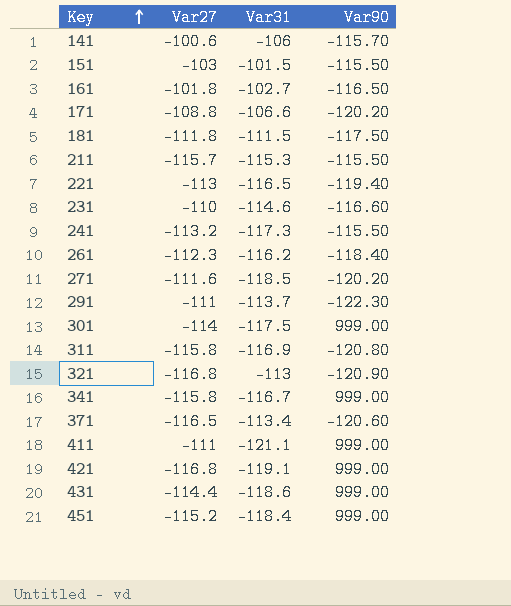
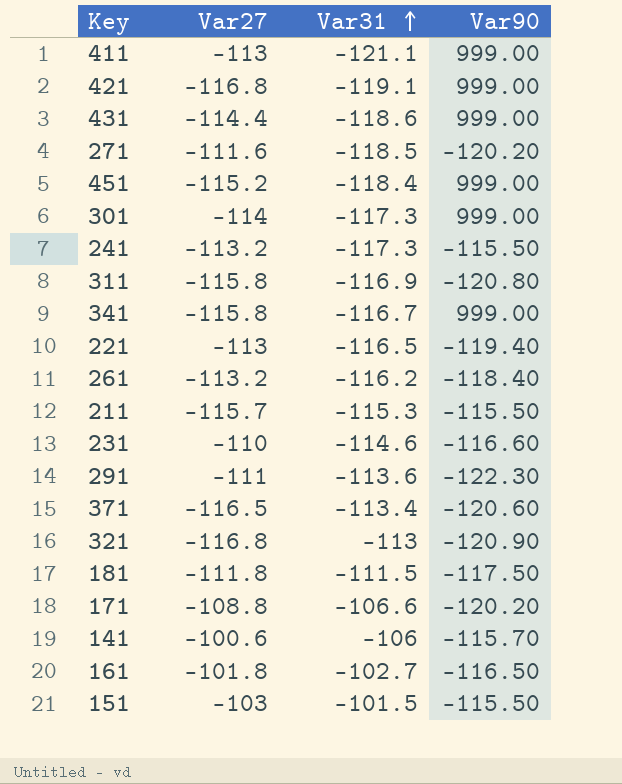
row order: Key ascending -> Var31 ascending
411 | Var27: -111 -> -113
301 | Var31: -117.5 -> -117.3
261 | Var27: -112.3 -> -113.2
291 | Var31: -113.7 -> -113.6

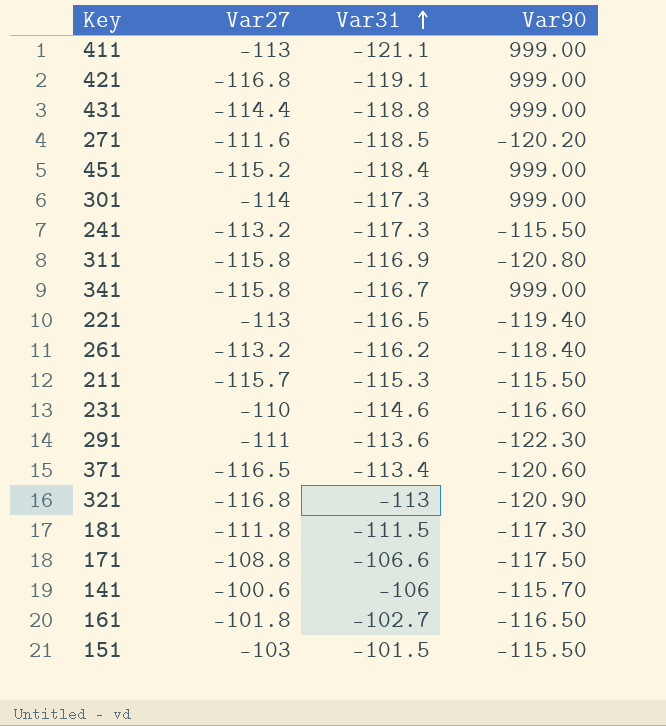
431 | Var31: -118.6 -> -118.8
181 | Var90: -117.50 -> -117.30
171 | Var90: -120.20 -> -117.50

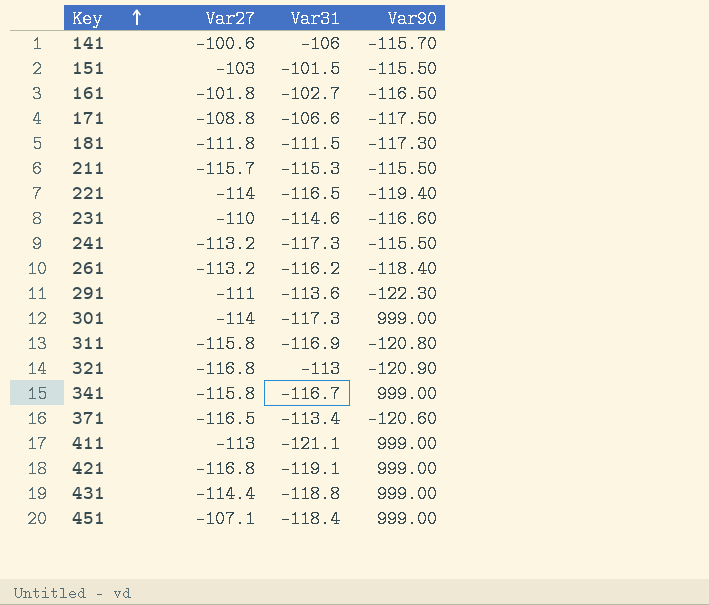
row order: Var31 ascending -> Key ascending
row 271: -111.6 | -118.5 | -120.20 -> none
221 | Var27: -113 -> -114
451 | Var27: -115.2 -> -107.1

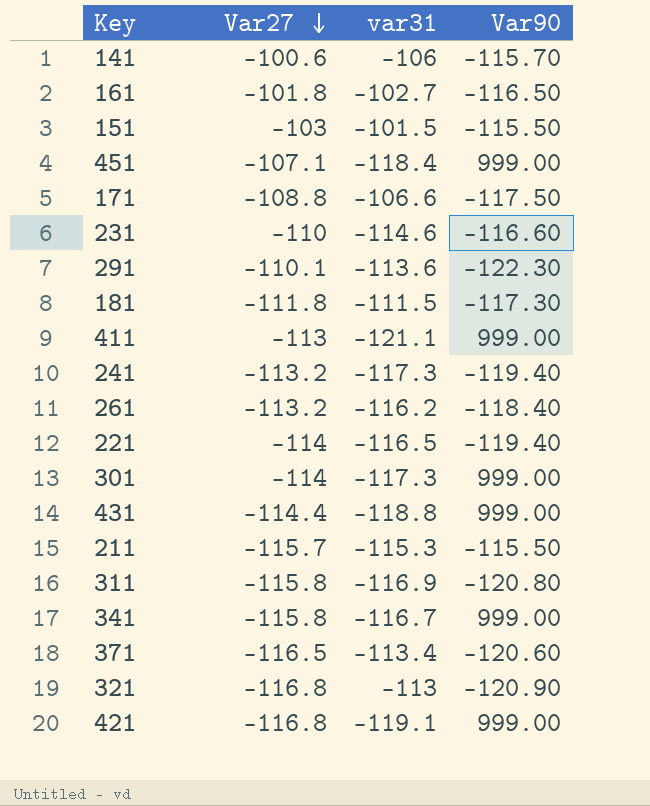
row order: Key ascending -> Var27 descending
column name: Var31 -> var31
291 | Var27: -111 -> -110.1
241 | Var90: -115.50 -> -119.40

